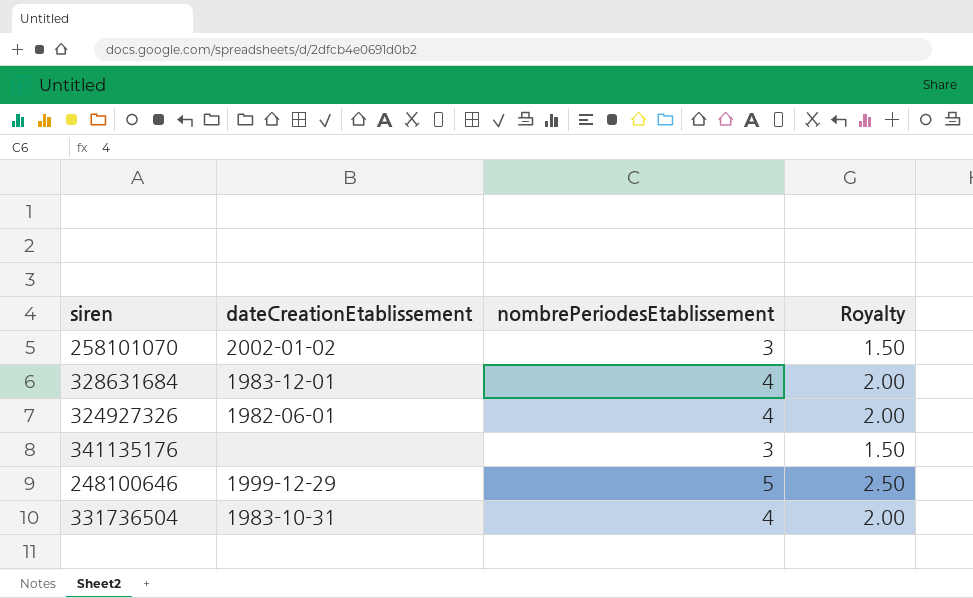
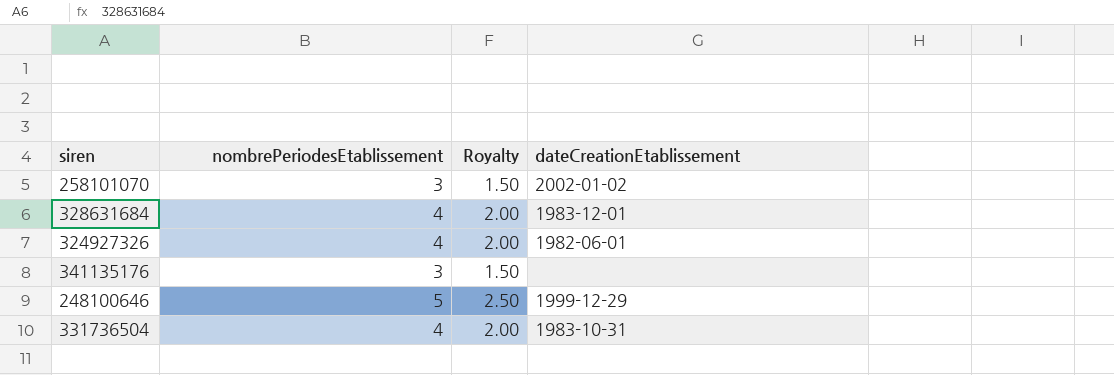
column dateCreationEtablissement | position: 2 -> 4

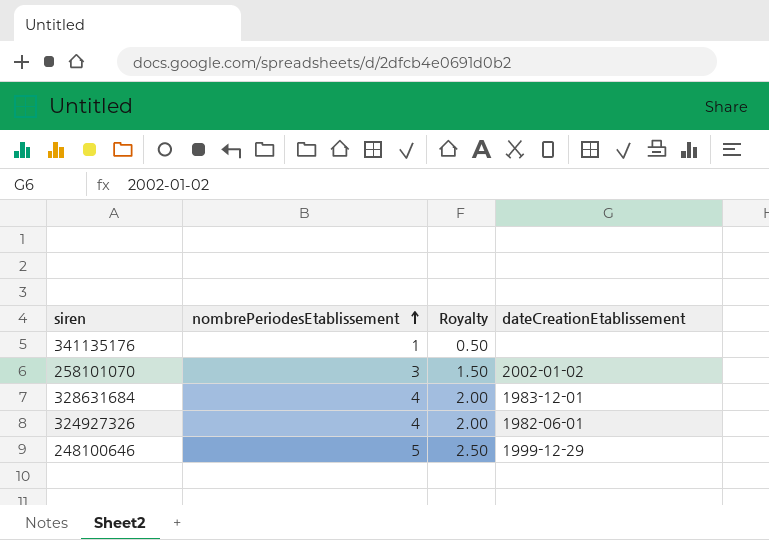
row order: none -> nombrePeriodesEtablissement ascending
row 331736504: 4 | 2.00 | 1983-10-31 -> none
341135176 | nombrePeriodesEtablissement: 3 -> 1
341135176 | Royalty: 1.50 -> 0.50

